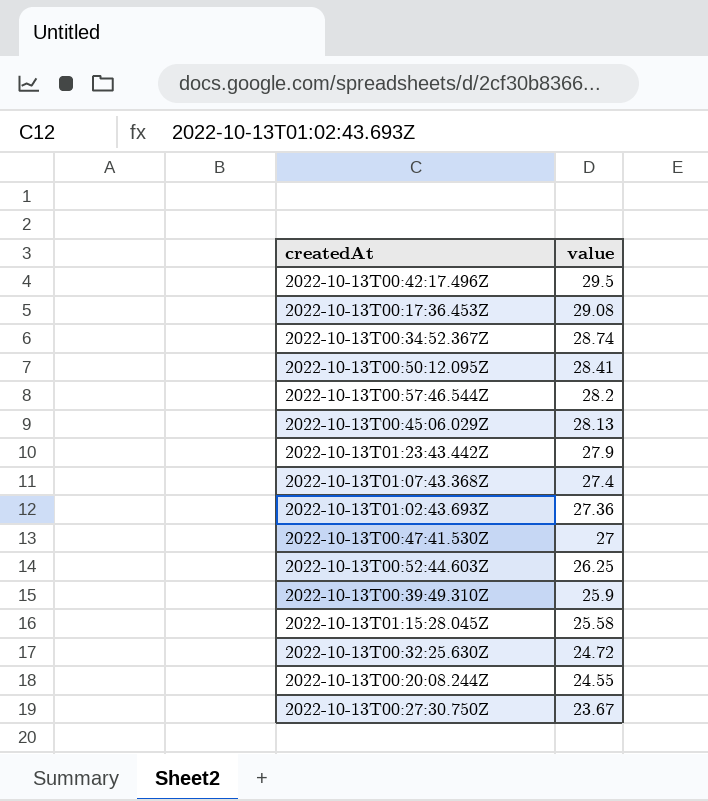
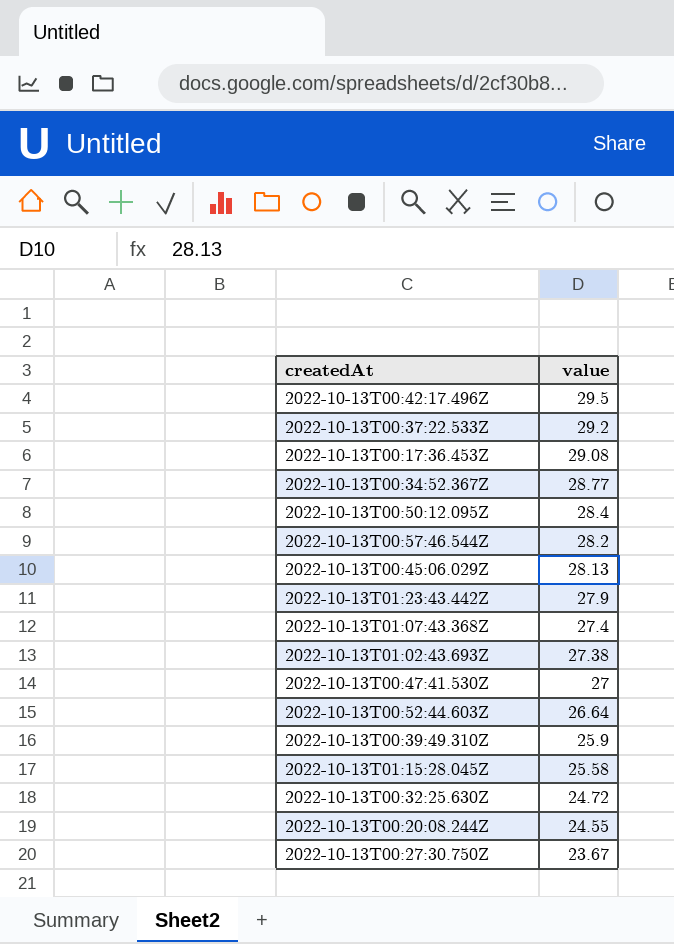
row 2022-10-13T00:37:22.533Z: none -> 29.2
2022-10-13T00:34:52.367Z | value: 28.74 -> 28.77
2022-10-13T00:50:12.095Z | value: 28.41 -> 28.4
2022-10-13T01:02:43.693Z | value: 27.36 -> 27.38
2022-10-13T00:52:44.603Z | value: 26.25 -> 26.64

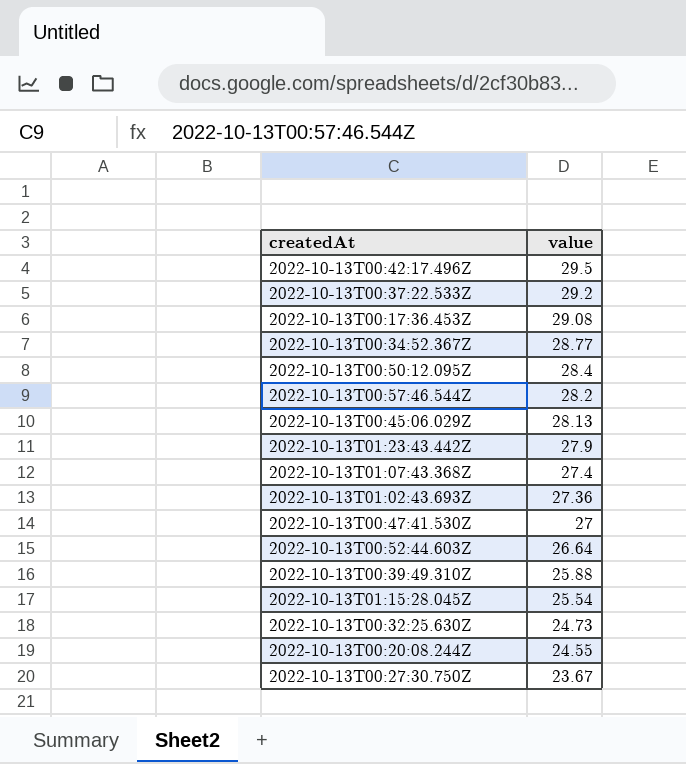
2022-10-13T01:02:43.693Z | value: 27.38 -> 27.36
2022-10-13T00:39:49.310Z | value: 25.9 -> 25.88
2022-10-13T01:15:28.045Z | value: 25.58 -> 25.54
2022-10-13T00:32:25.630Z | value: 24.72 -> 24.73

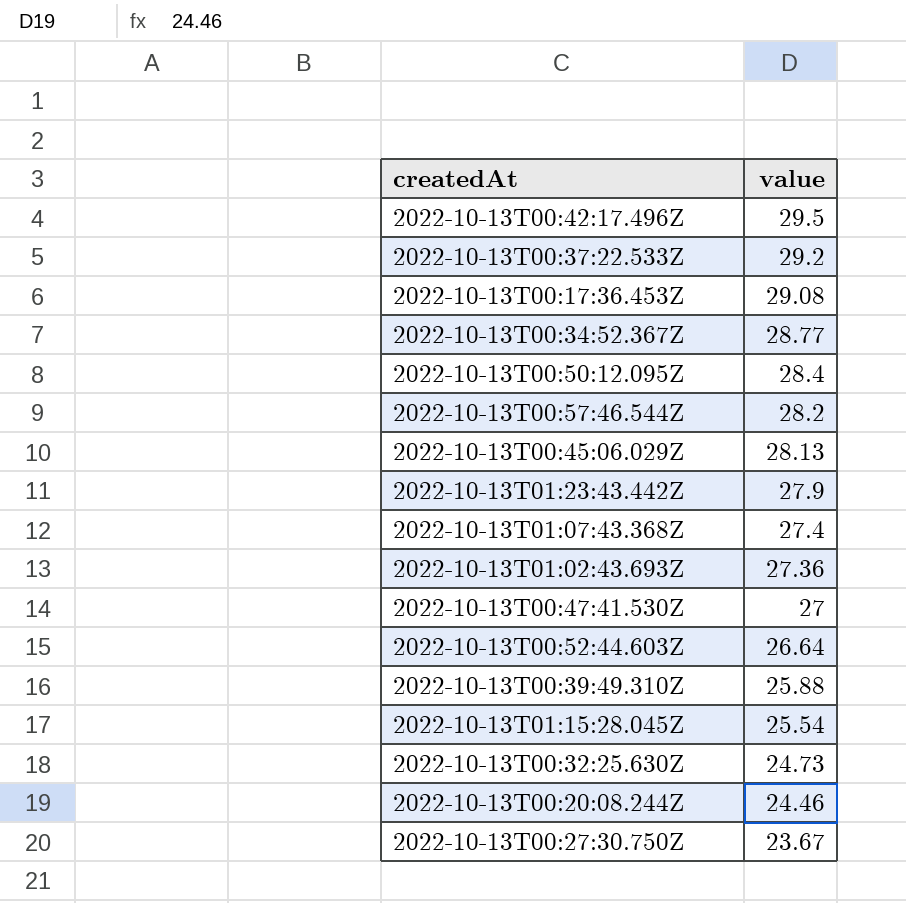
2022-10-13T00:20:08.244Z | value: 24.55 -> 24.46

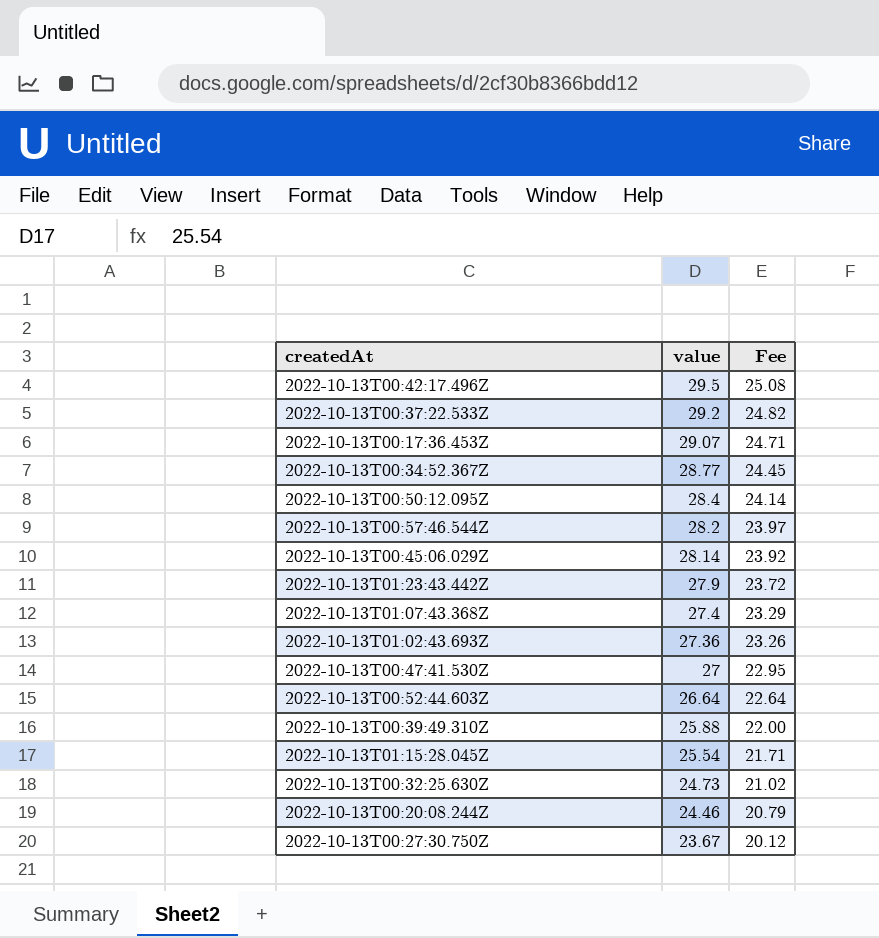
column Fee | formula: none -> [value] * 0.85
2022-10-13T00:17:36.453Z | value: 29.08 -> 29.07
2022-10-13T00:45:06.029Z | value: 28.13 -> 28.14

